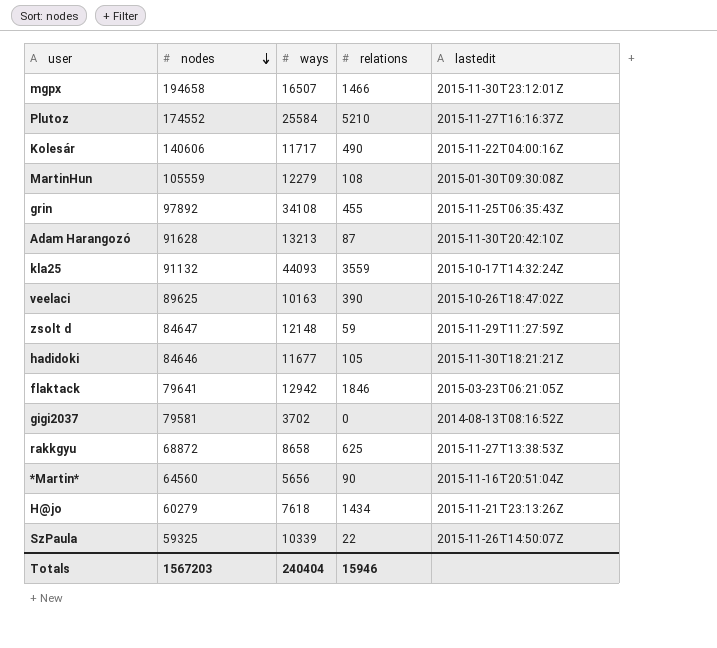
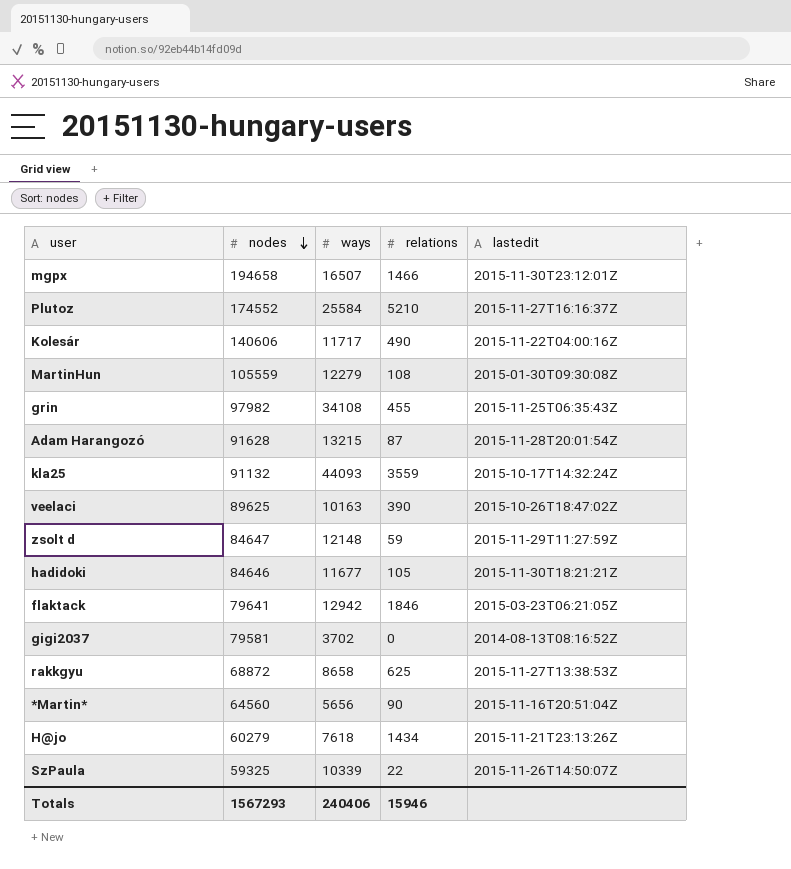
grin | nodes: 97892 -> 97982
Adam Harangozó | ways: 13213 -> 13215
Adam Harangozó | lastedit: 2015-11-30T20:42:10Z -> 2015-11-28T20:01:54Z
Totals | nodes: 1567203 -> 1567293
Totals | ways: 240404 -> 240406

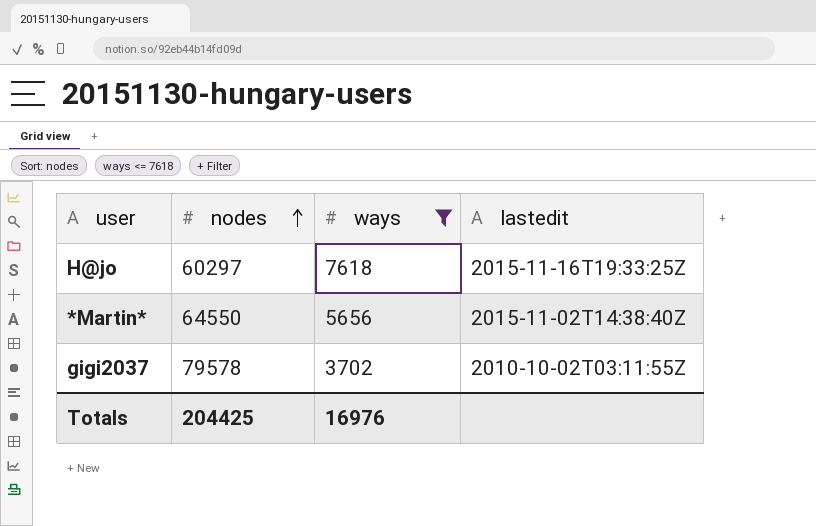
filter: none -> ways <= 7618
row order: nodes descending -> nodes ascending
column relations | position: 4 -> none
H@jo | nodes: 60279 -> 60297
H@jo | lastedit: 2015-11-21T23:13:26Z -> 2015-11-16T19:33:25Z
*Martin* | nodes: 64560 -> 64550
*Martin* | lastedit: 2015-11-16T20:51:04Z -> 2015-11-02T14:38:40Z
gigi2037 | nodes: 79581 -> 79578
gigi2037 | lastedit: 2014-08-13T08:16:52Z -> 2010-10-02T03:11:55Z
Totals | nodes: 1567293 -> 204425
Totals | ways: 240406 -> 16976

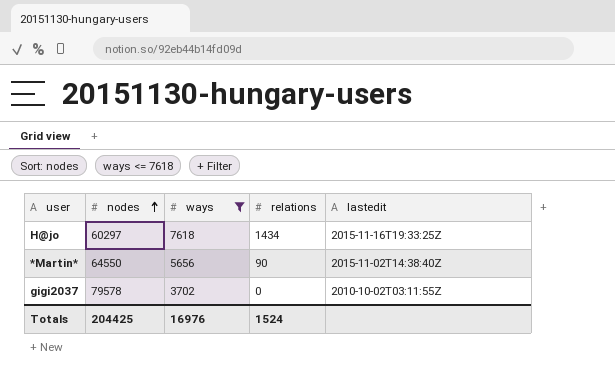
column relations | position: none -> 4

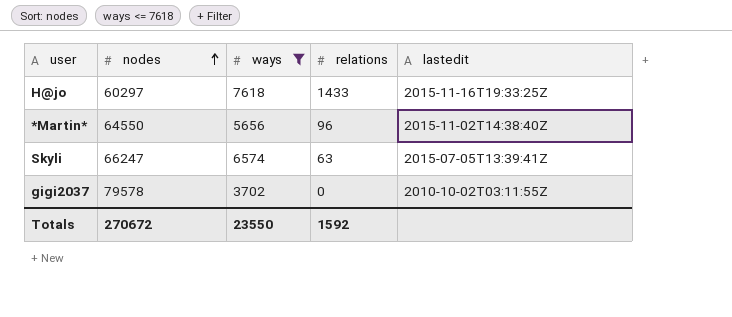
H@jo | relations: 1434 -> 1433
*Martin* | relations: 90 -> 96
row Skyli: none -> 66247 | 6574 | 63 | 2015-07-05T13:39:41Z
Totals | nodes: 204425 -> 270672
Totals | ways: 16976 -> 23550
Totals | relations: 1524 -> 1592

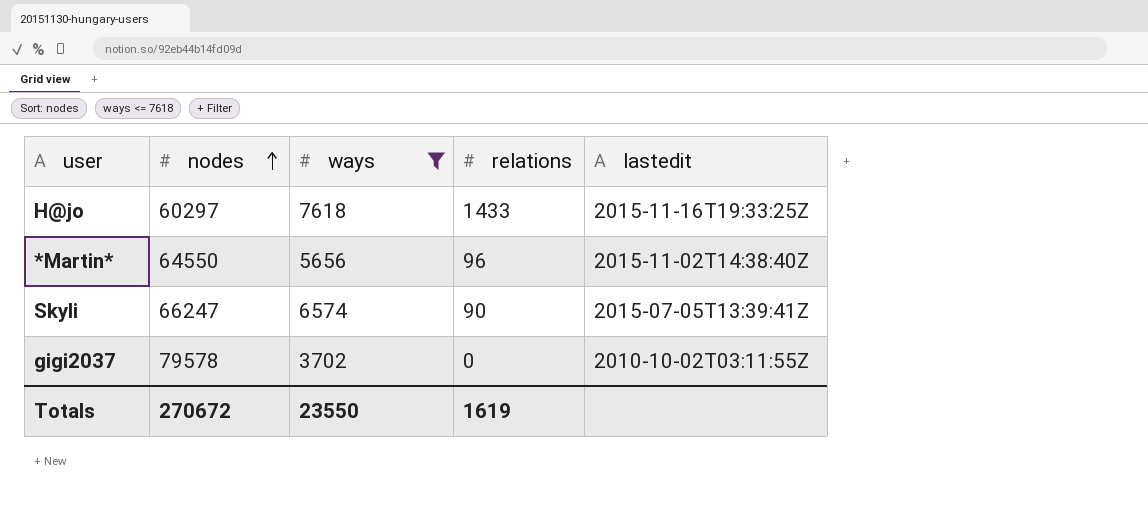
Skyli | relations: 63 -> 90
Totals | relations: 1592 -> 1619

